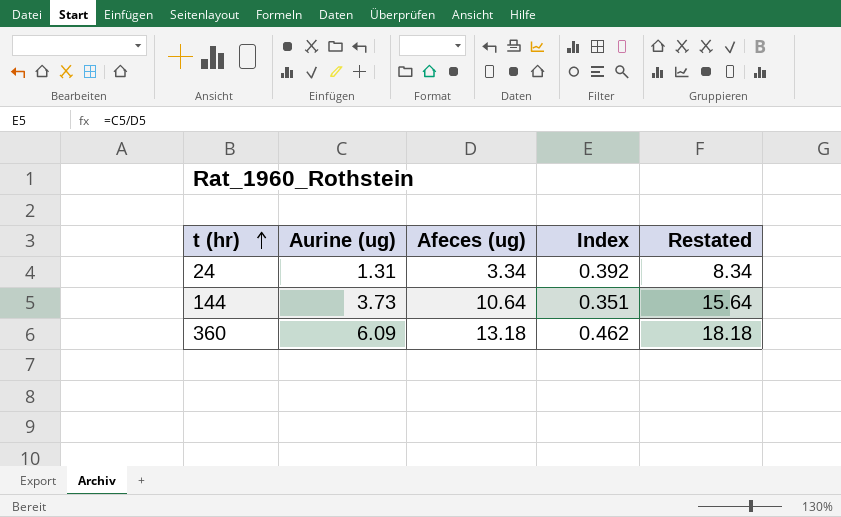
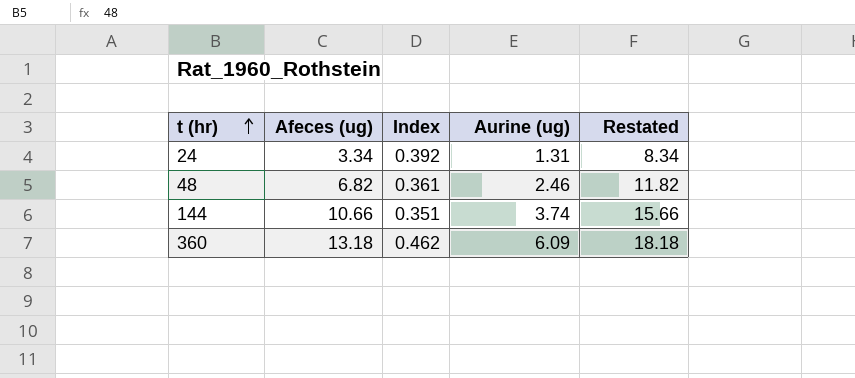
column Aurine (ug) | position: 2 -> 4
row 48: none -> 6.82 | 0.361 | 2.46 | 11.82
144 | Afeces (ug): 10.64 -> 10.66
144 | Aurine (ug): 3.73 -> 3.74
144 | Restated: 15.64 -> 15.66

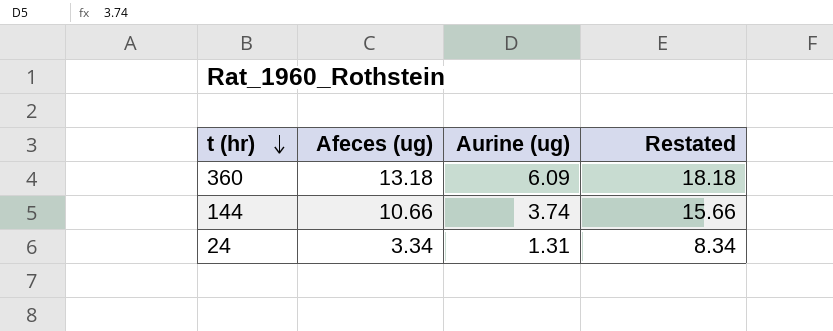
row order: t (hr) ascending -> t (hr) descending
column Index | formula: [Aurine (ug)] / [Afeces (ug)] -> none
row 48: 6.82 | 0.361 | 2.46 | 11.82 -> none

